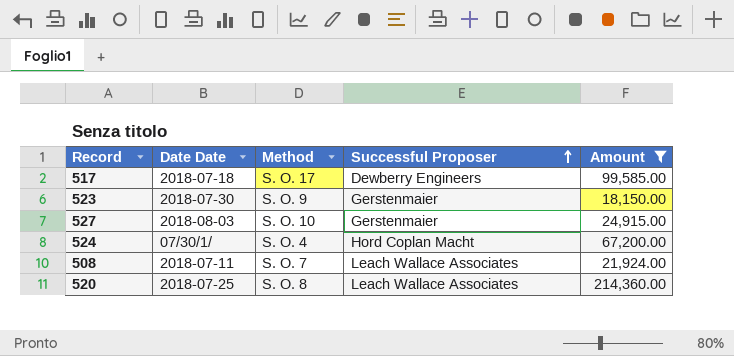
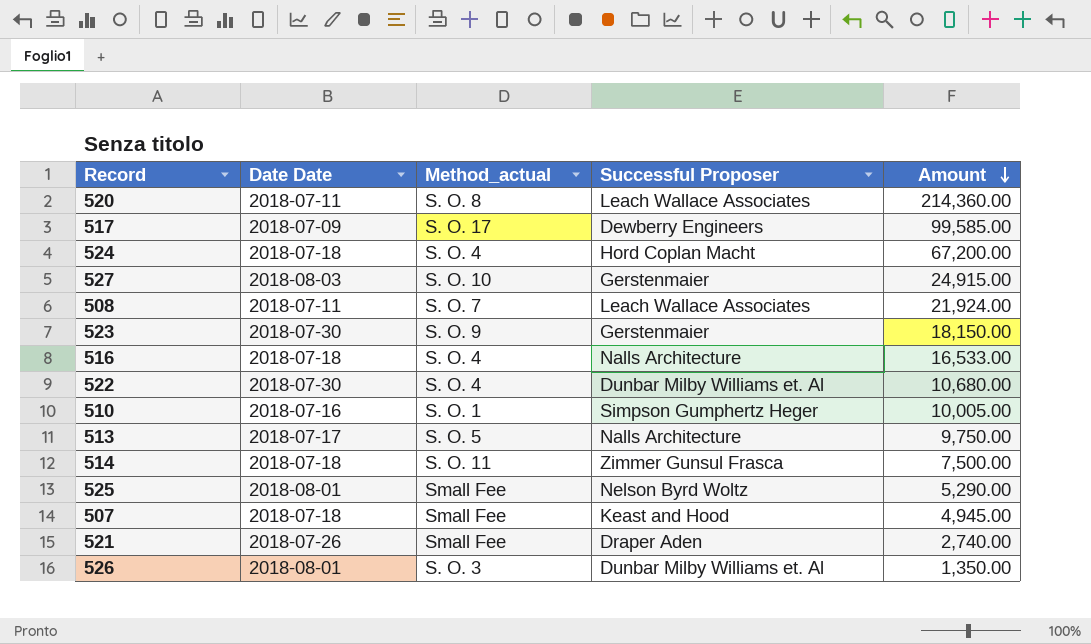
filter: Amount >= 18,150.00 -> none
row order: Successful Proposer ascending -> Amount descending
column name: Method -> Method_actual
520 | Date Date: 2018-07-25 -> 2018-07-11
517 | Date Date: 2018-07-18 -> 2018-07-09
524 | Date Date: 07/30/1/ -> 2018-07-18

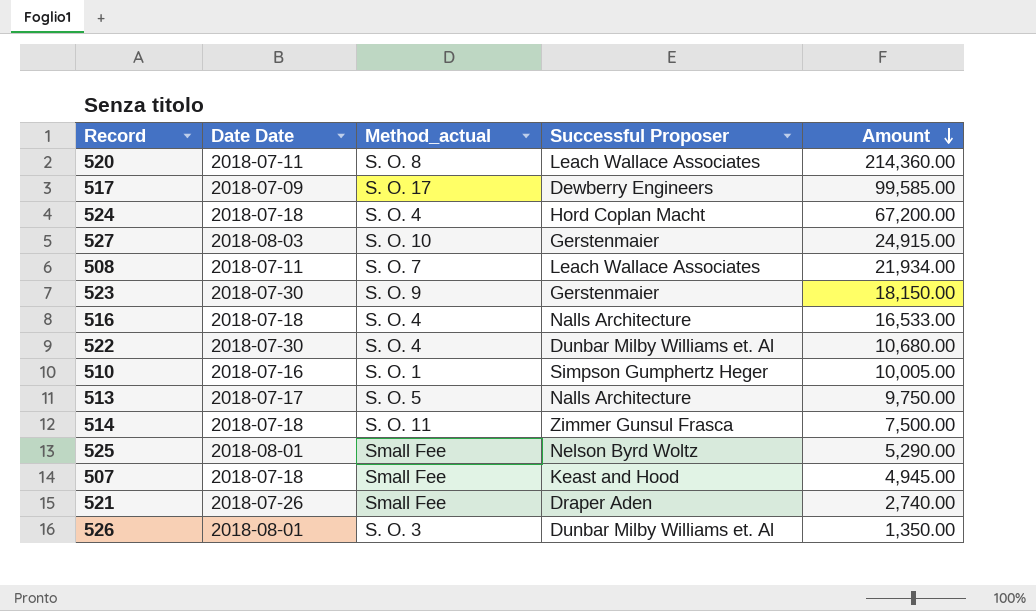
508 | Amount: 21,924.00 -> 21,934.00

